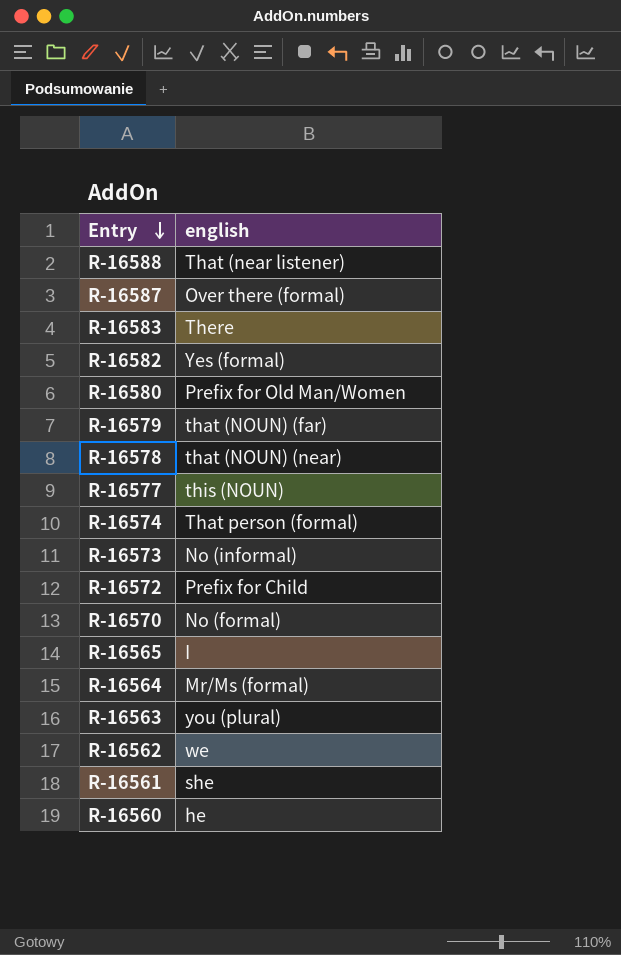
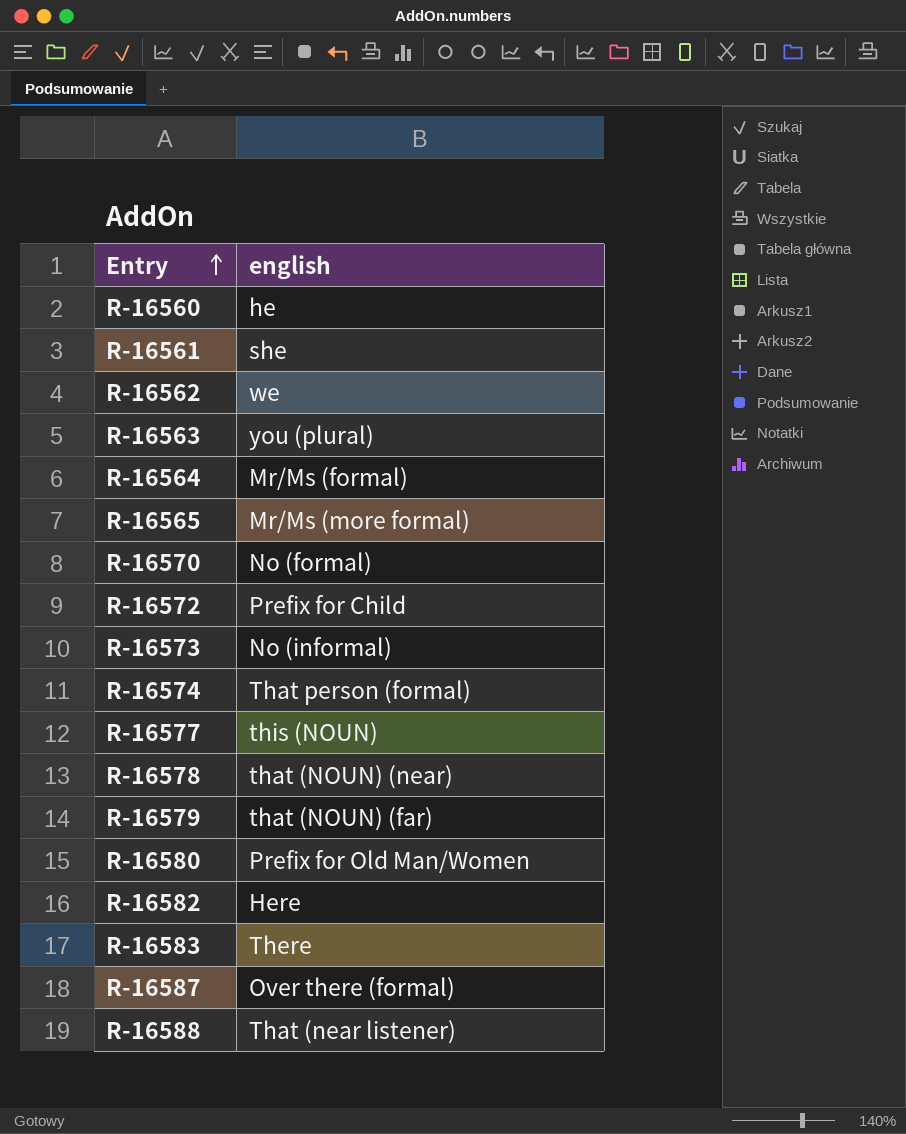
row order: Entry descending -> Entry ascending
R-16565 | english: I -> Mr/Ms (more formal)
R-16582 | english: Yes (formal) -> Here

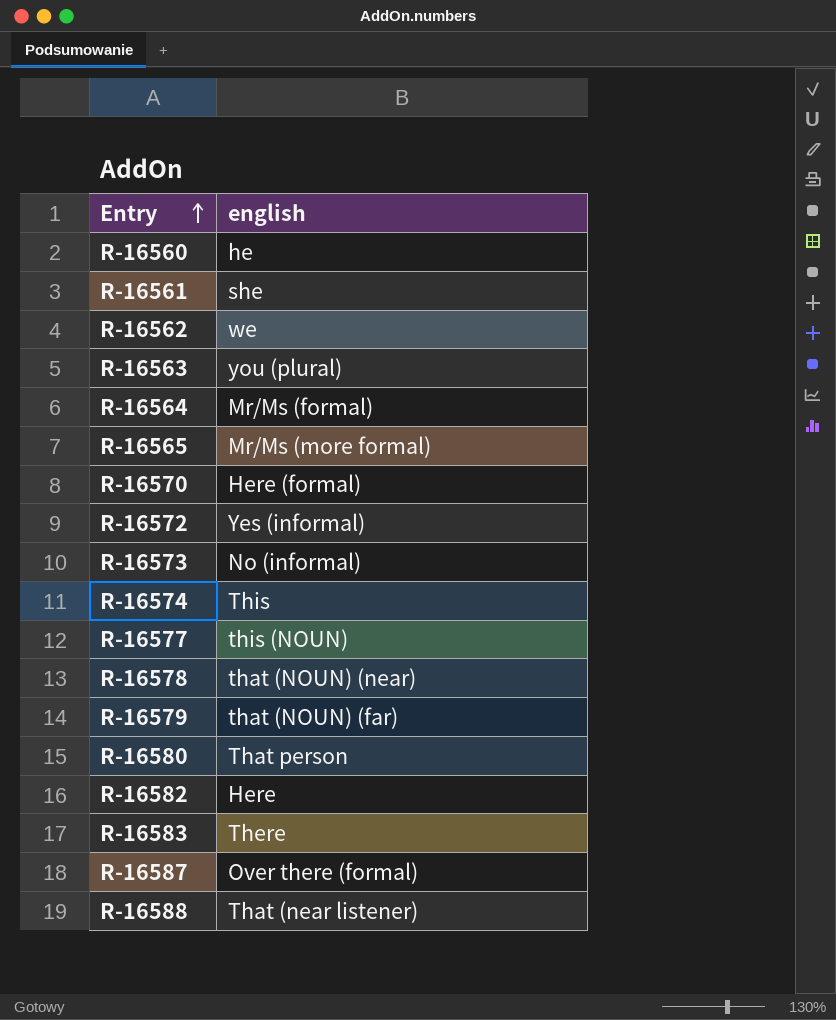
R-16570 | english: No (formal) -> Here (formal)
R-16572 | english: Prefix for Child -> Yes (informal)
R-16574 | english: That person (formal) -> This
R-16580 | english: Prefix for Old Man/Women -> That person

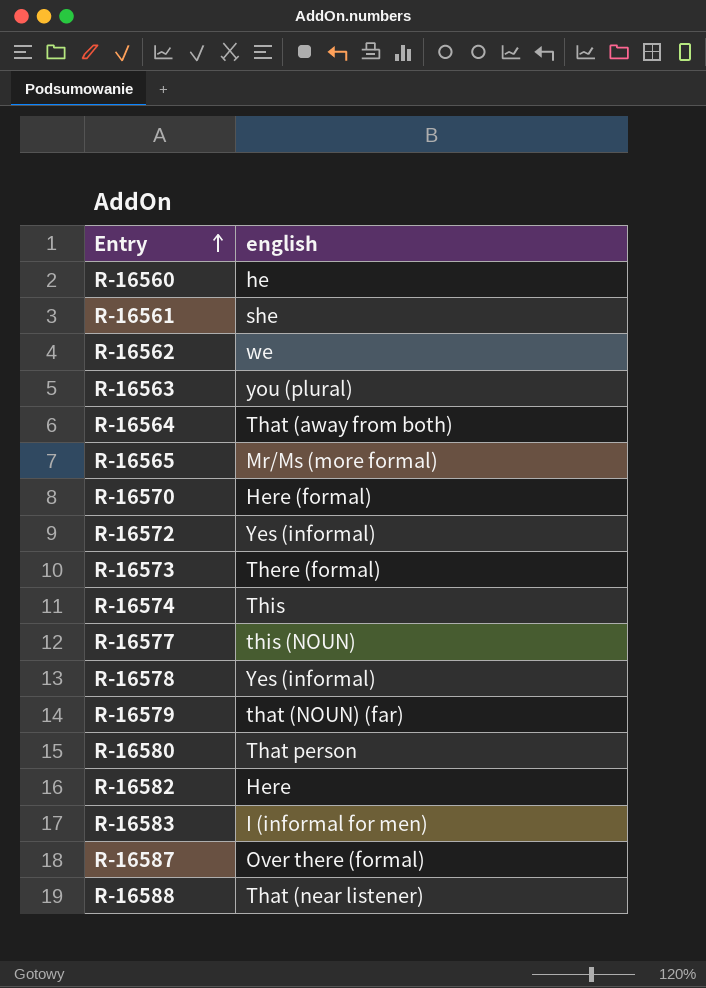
R-16564 | english: Mr/Ms (formal) -> That (away from both)
R-16573 | english: No (informal) -> There (formal)
R-16578 | english: that (NOUN) (near) -> Yes (informal)
R-16583 | english: There -> I (informal for men)

